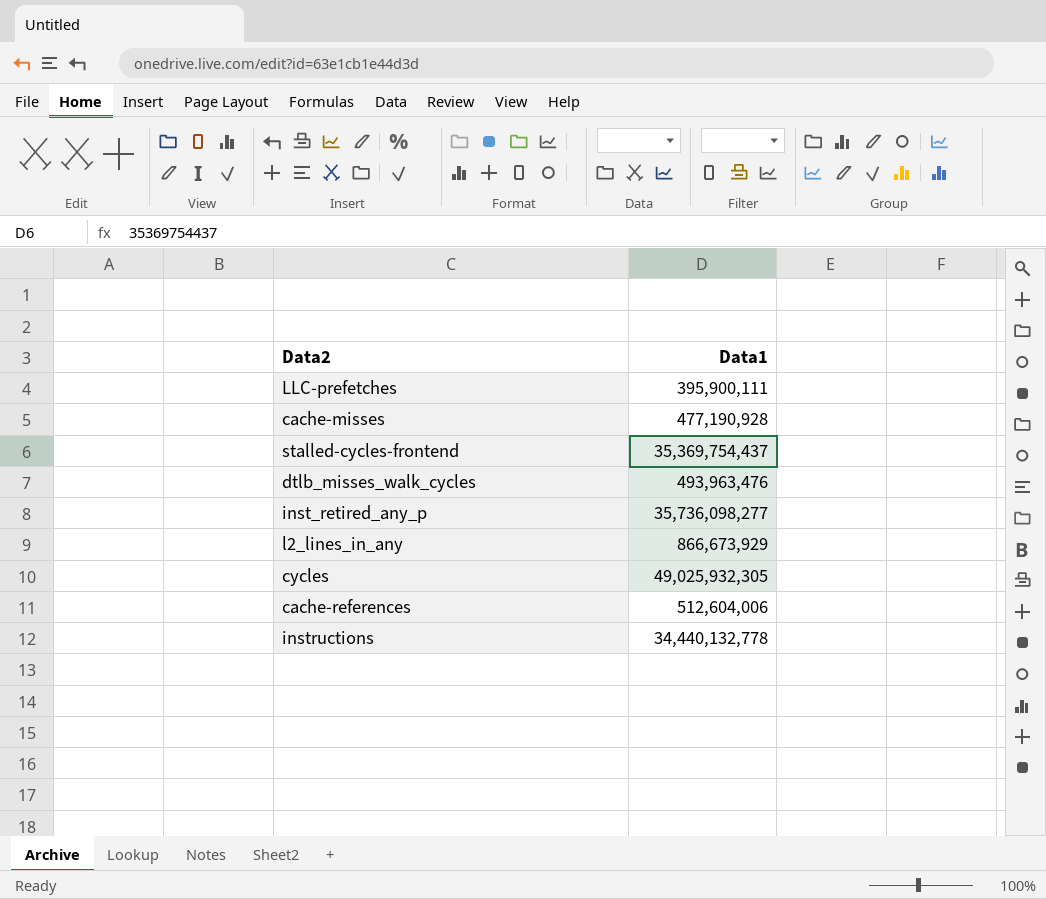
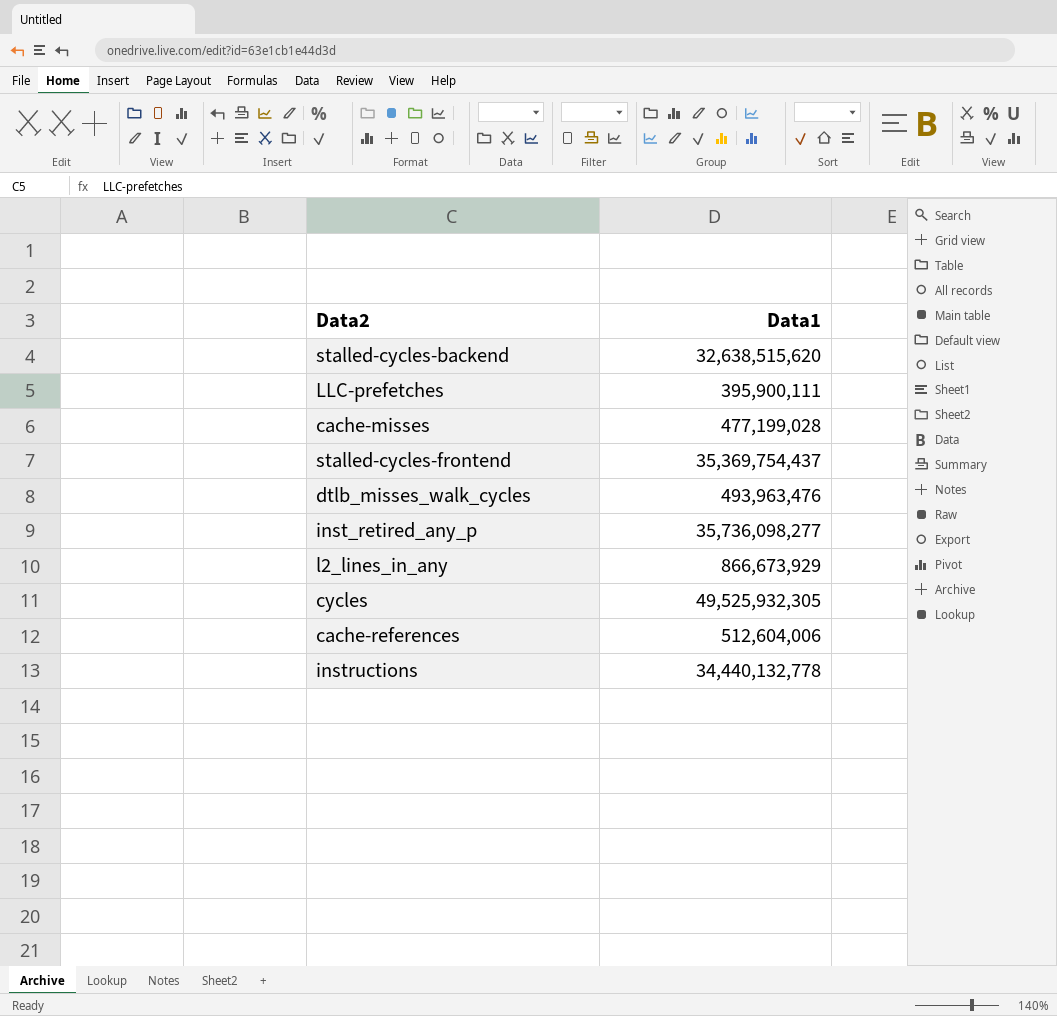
row stalled-cycles-backend: none -> 32,638,515,620
cache-misses | Data1: 477,190,928 -> 477,199,028
cycles | Data1: 49,025,932,305 -> 49,525,932,305

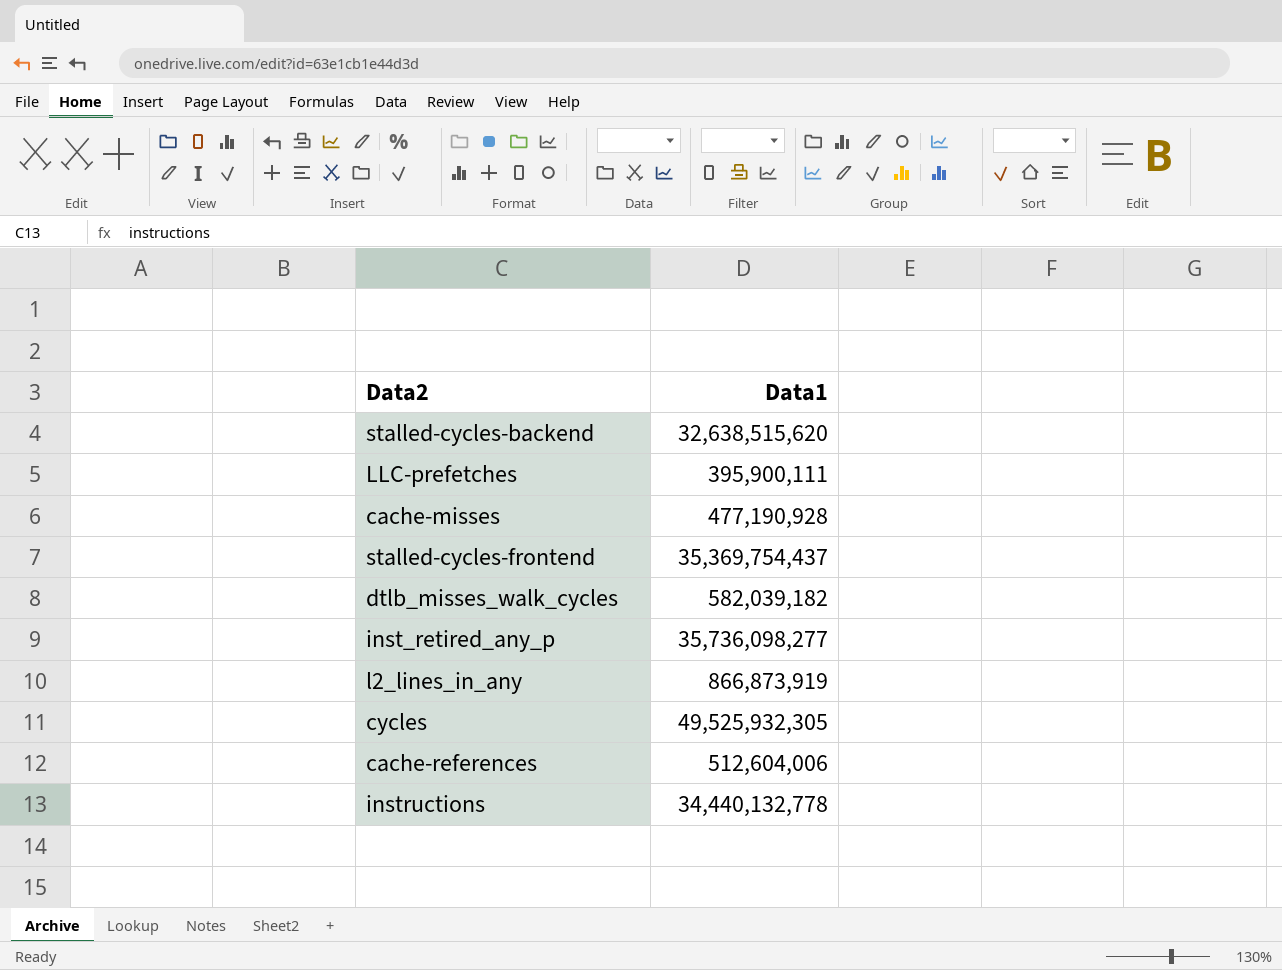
cache-misses | Data1: 477,199,028 -> 477,190,928
dtlb_misses_walk_cycles | Data1: 493,963,476 -> 582,039,182
l2_lines_in_any | Data1: 866,673,929 -> 866,873,919

